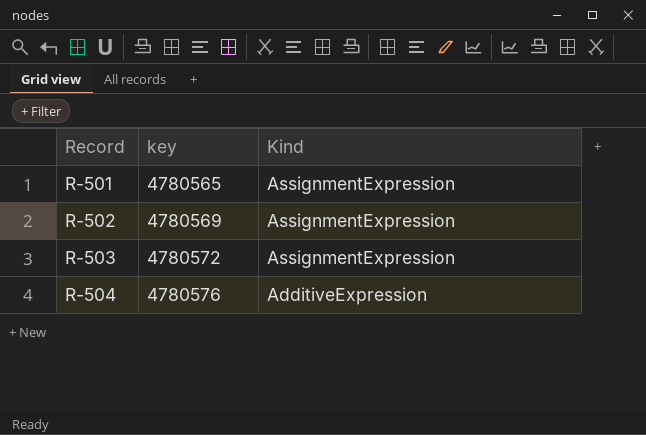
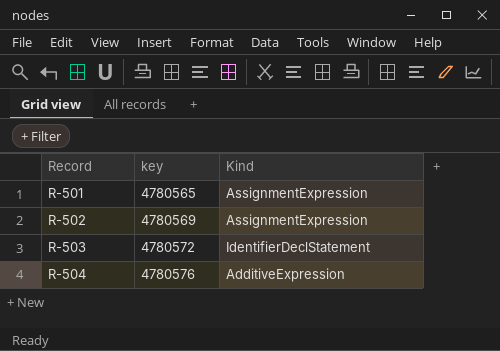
R-503 | Kind: AssignmentExpression -> IdentifierDeclStatement

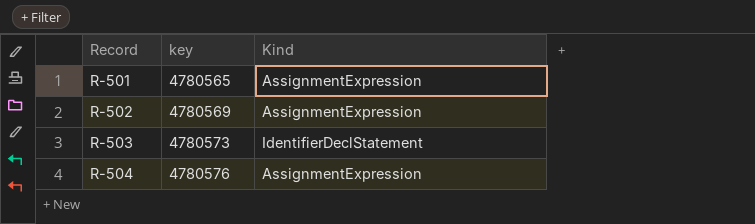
R-503 | key: 4780572 -> 4780573
R-504 | Kind: AdditiveExpression -> AssignmentExpression

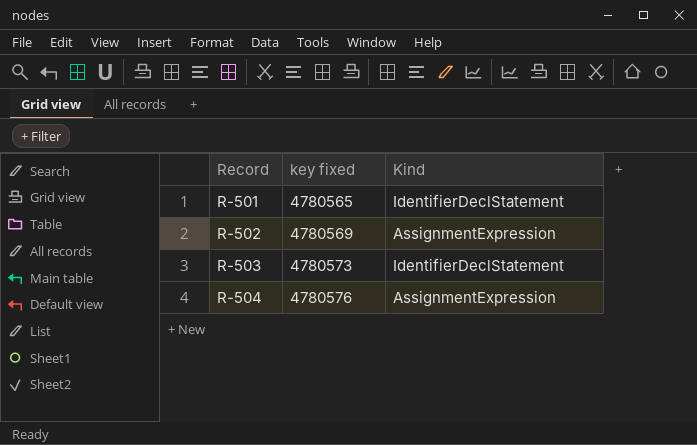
column name: key -> key fixed
R-501 | Kind: AssignmentExpression -> IdentifierDeclStatement

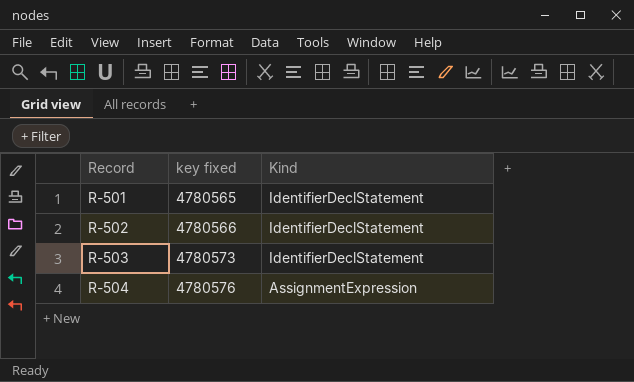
R-502 | key fixed: 4780569 -> 4780566
R-502 | Kind: AssignmentExpression -> IdentifierDeclStatement

